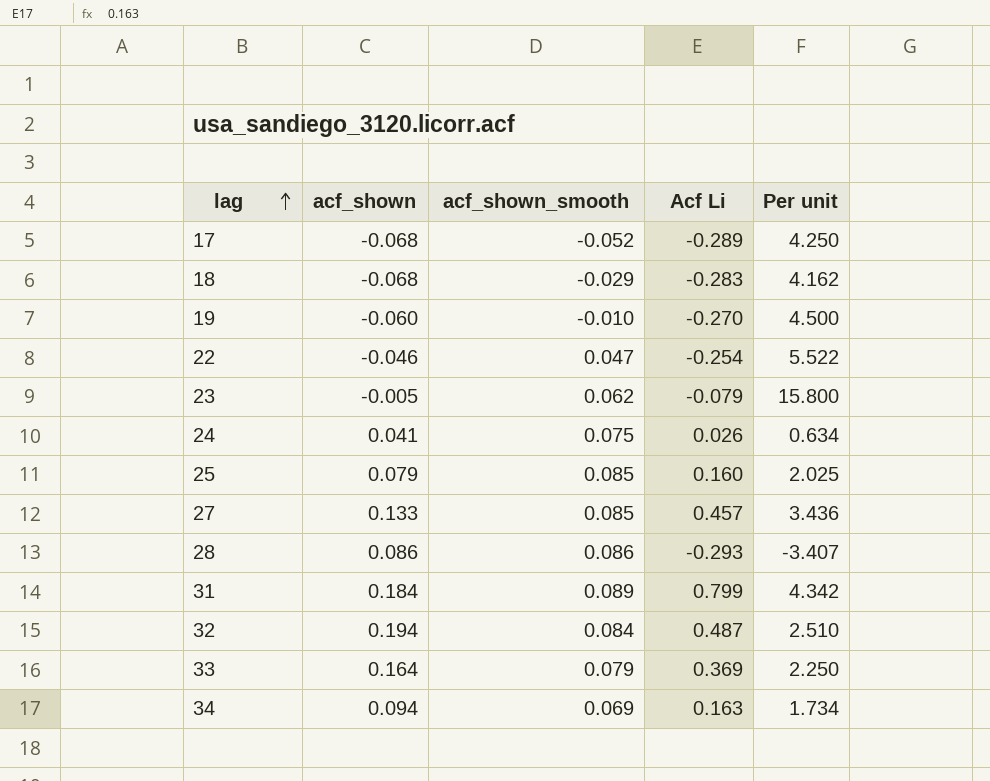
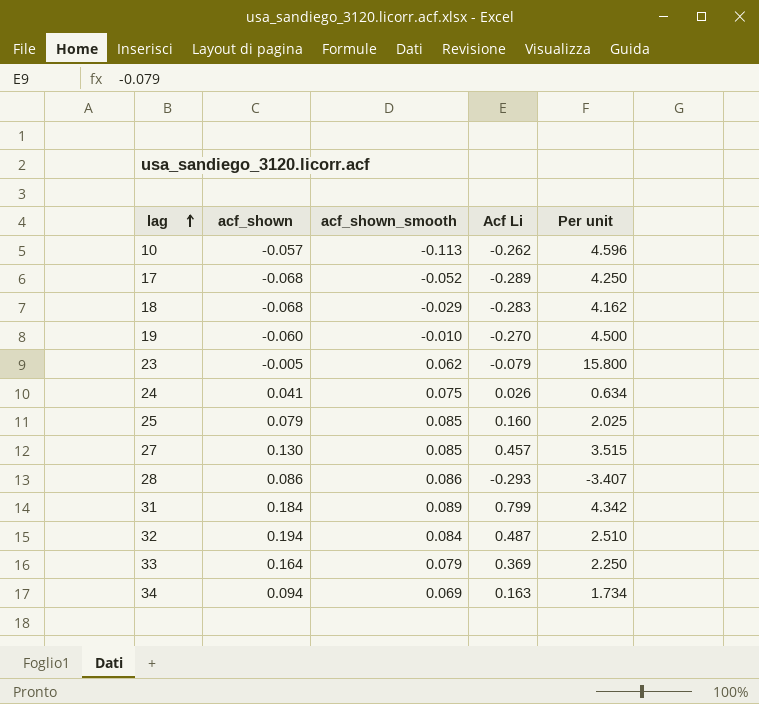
row 22: -0.046 | 0.047 | -0.254 | 5.522 -> none
row 10: none -> -0.057 | -0.113 | -0.262 | 4.596
27 | acf_shown: 0.133 -> 0.130
27 | Per unit: 3.436 -> 3.515

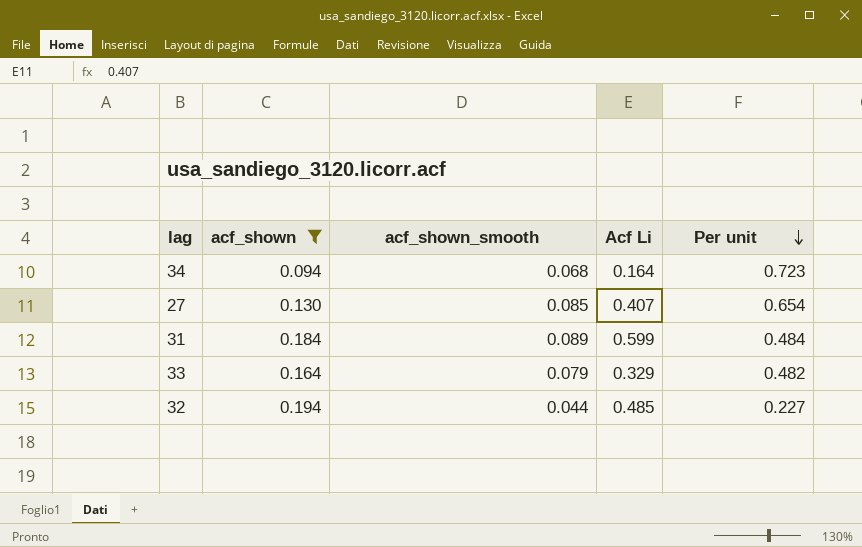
filter: none -> acf_shown >= 0.094
row order: lag ascending -> Per unit descending
column Per unit | formula: [Acf Li] / [acf_shown] -> [acf_shown_smooth] / [acf_shown]
34 | acf_shown_smooth: 0.069 -> 0.068
34 | Acf Li: 0.163 -> 0.164
27 | Acf Li: 0.457 -> 0.407
31 | Acf Li: 0.799 -> 0.599
33 | Acf Li: 0.369 -> 0.329
32 | acf_shown_smooth: 0.084 -> 0.044
32 | Acf Li: 0.487 -> 0.485

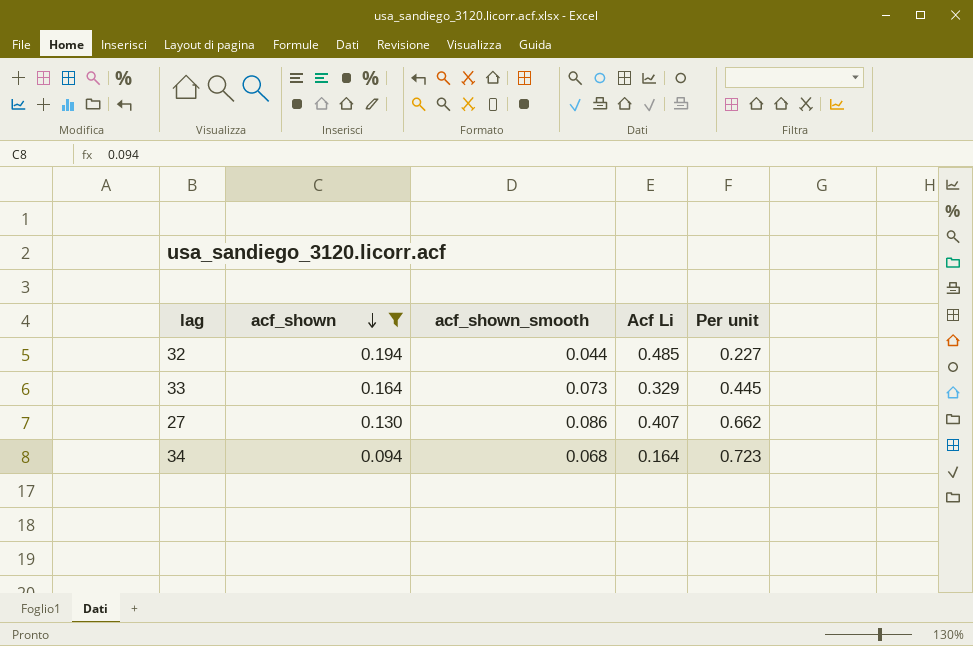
row order: Per unit descending -> acf_shown descending
row 31: 0.184 | 0.089 | 0.599 | 0.484 -> none
33 | acf_shown_smooth: 0.079 -> 0.073
33 | Per unit: 0.482 -> 0.445
27 | acf_shown_smooth: 0.085 -> 0.086
27 | Per unit: 0.654 -> 0.662

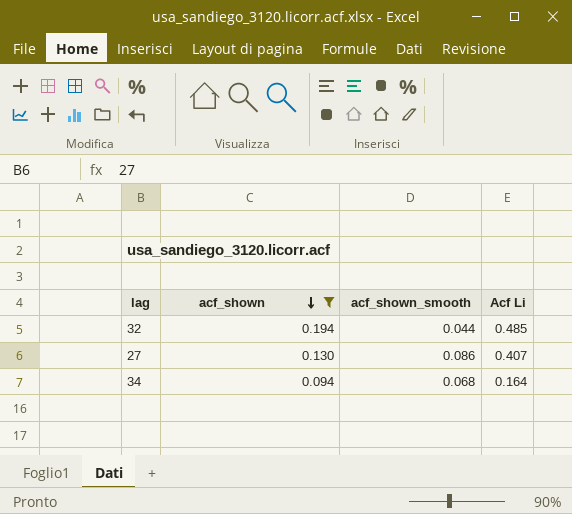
column Per unit | formula: [acf_shown_smooth] / [acf_shown] -> none
row 33: 0.164 | 0.073 | 0.329 | 0.445 -> none

